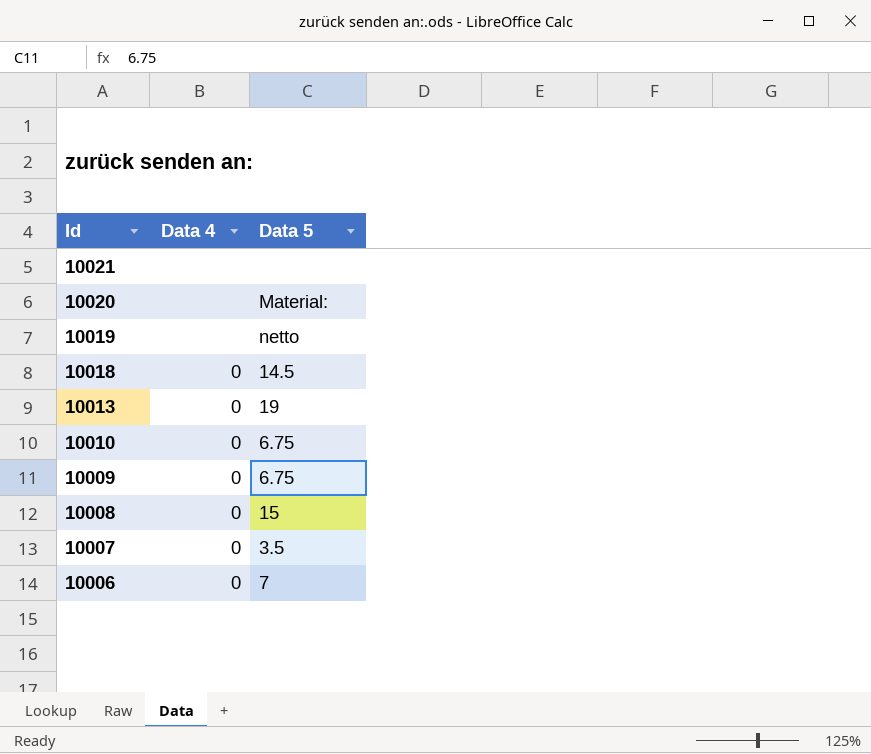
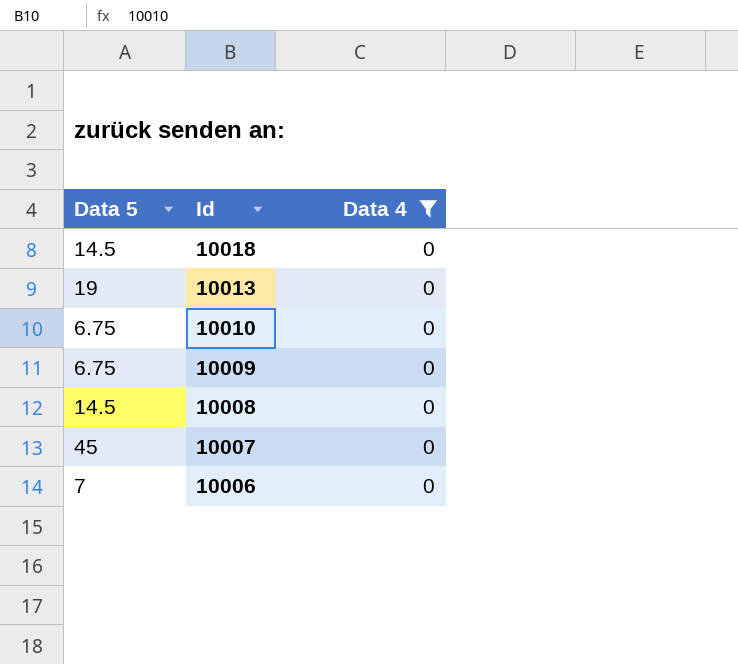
filter: none -> Data 4 = 0
column Data 5 | position: 3 -> 1
10008 | Data 5: 15 -> 14.5
10007 | Data 5: 3.5 -> 45

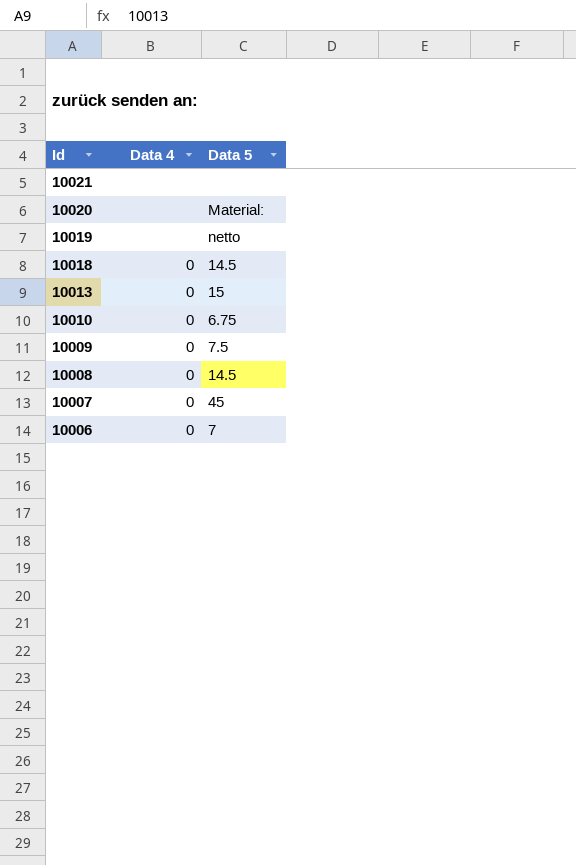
filter: Data 4 = 0 -> none
column Data 5 | position: 1 -> 3
10013 | Data 5: 19 -> 15
10009 | Data 5: 6.75 -> 7.5

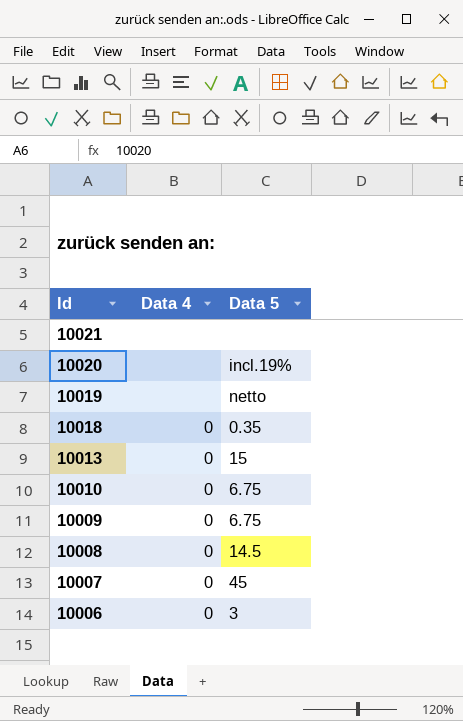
10020 | Data 5: Material: -> incl.19%
10018 | Data 5: 14.5 -> 0.35
10009 | Data 5: 7.5 -> 6.75
10006 | Data 5: 7 -> 3

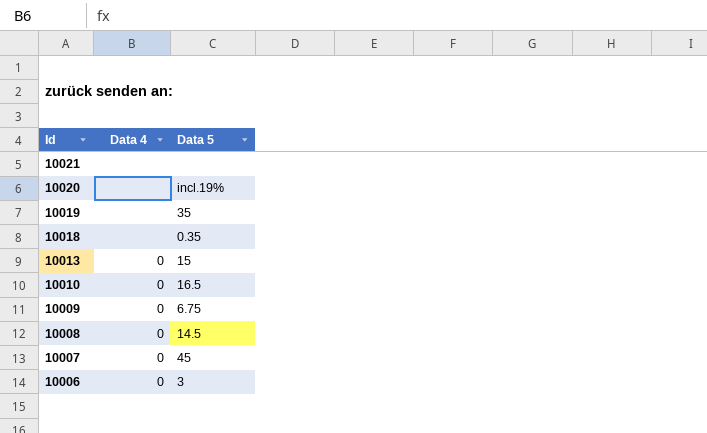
10019 | Data 5: netto -> 35
10018 | Data 4: 0 -> none
10010 | Data 5: 6.75 -> 16.5

